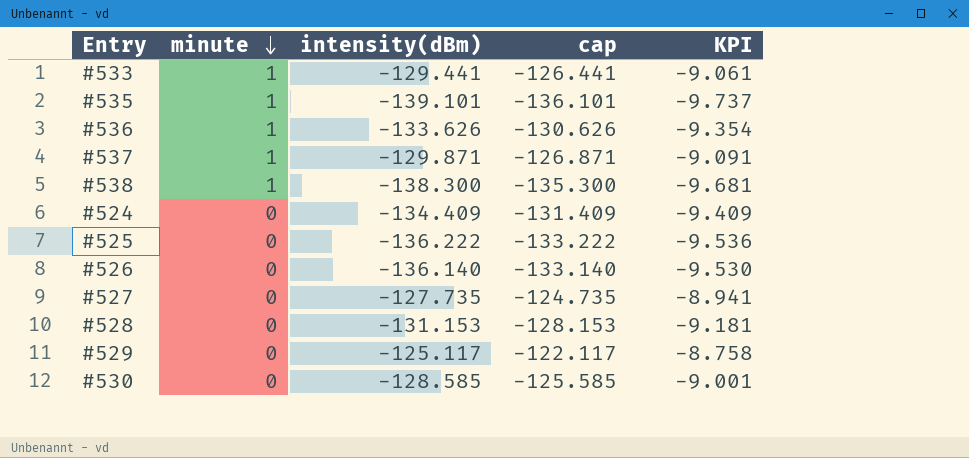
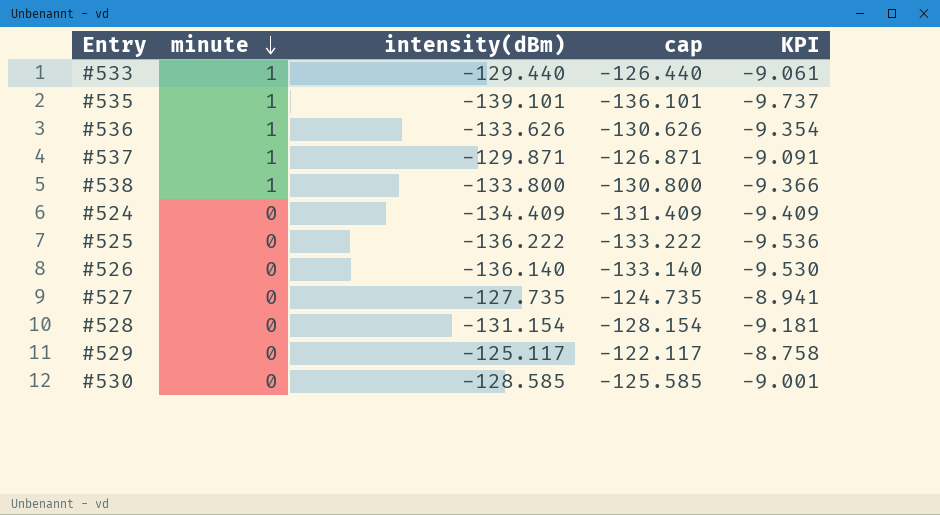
#533 | intensity(dBm): -129.441 -> -129.440
#533 | cap: -126.441 -> -126.440
#538 | intensity(dBm): -138.300 -> -133.800
#538 | cap: -135.300 -> -130.800
#538 | KPI: -9.681 -> -9.366
#528 | intensity(dBm): -131.153 -> -131.154
#528 | cap: -128.153 -> -128.154

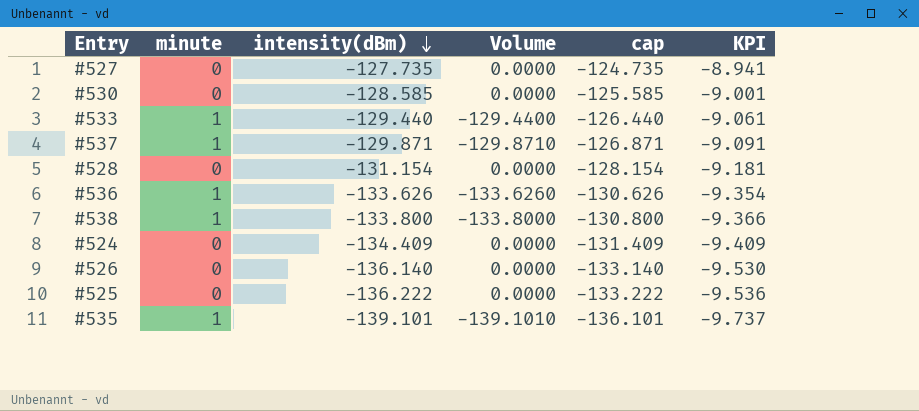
row order: minute descending -> intensity(dBm) descending
column Volume | formula: none -> [minute] * [intensity(dBm)]
row #529: 0 | -125.117 | -122.117 | -8.758 -> none

